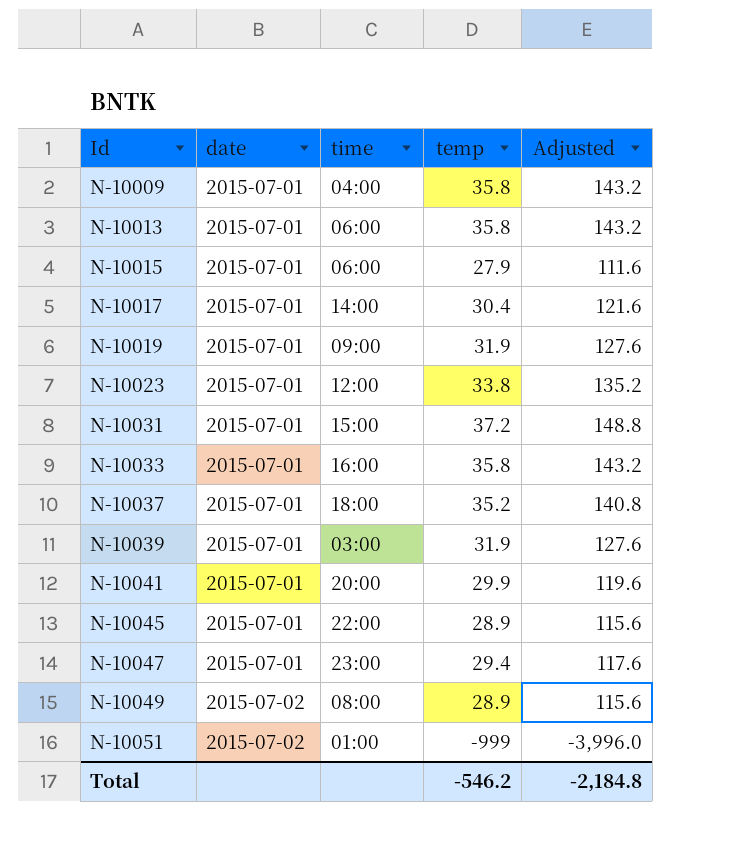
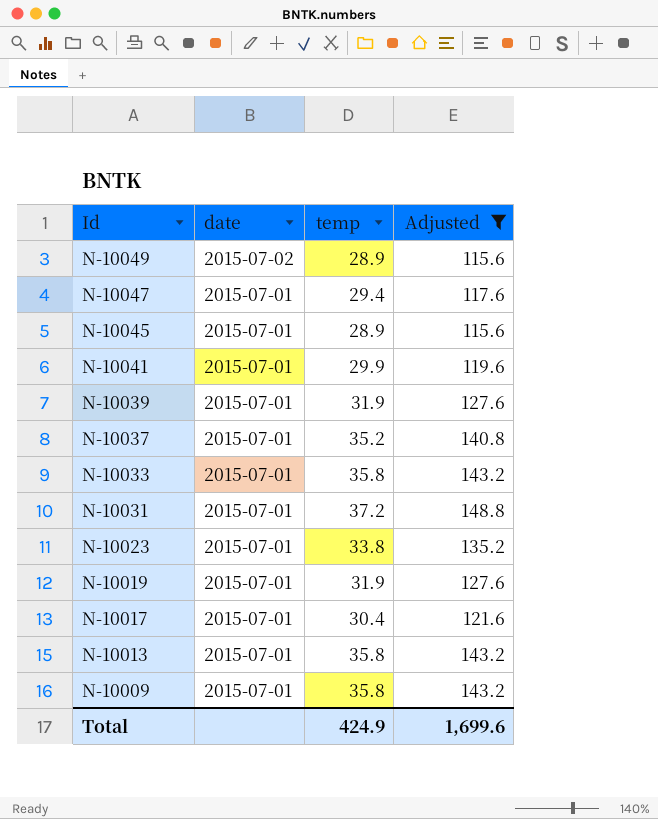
filter: none -> Adjusted >= 115.6
row order: Id ascending -> Id descending
column time | position: 3 -> none
Total | temp: -546.2 -> 424.9
Total | Adjusted: -2,184.8 -> 1,699.6

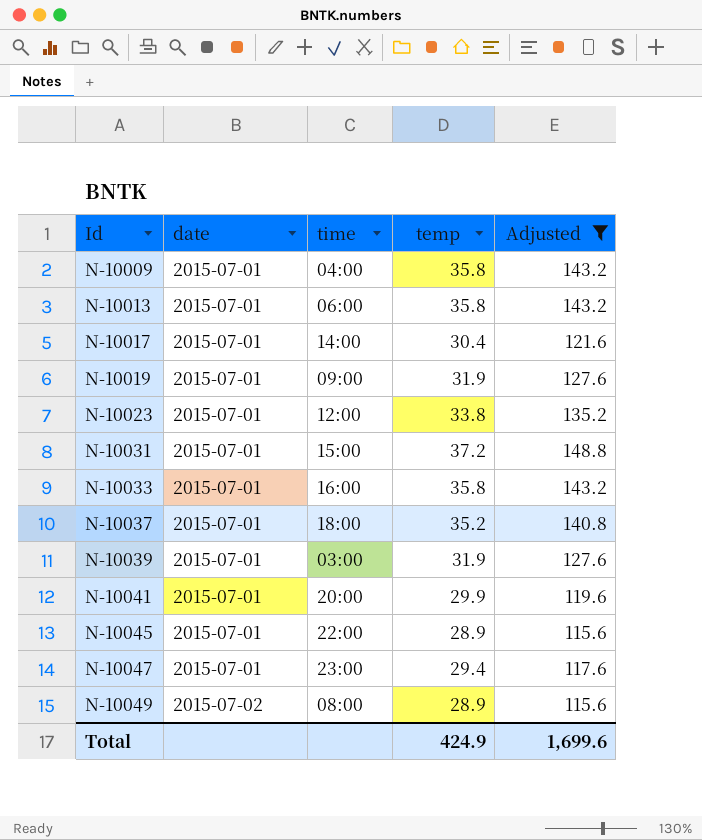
row order: Id descending -> Id ascending
column time | position: none -> 3

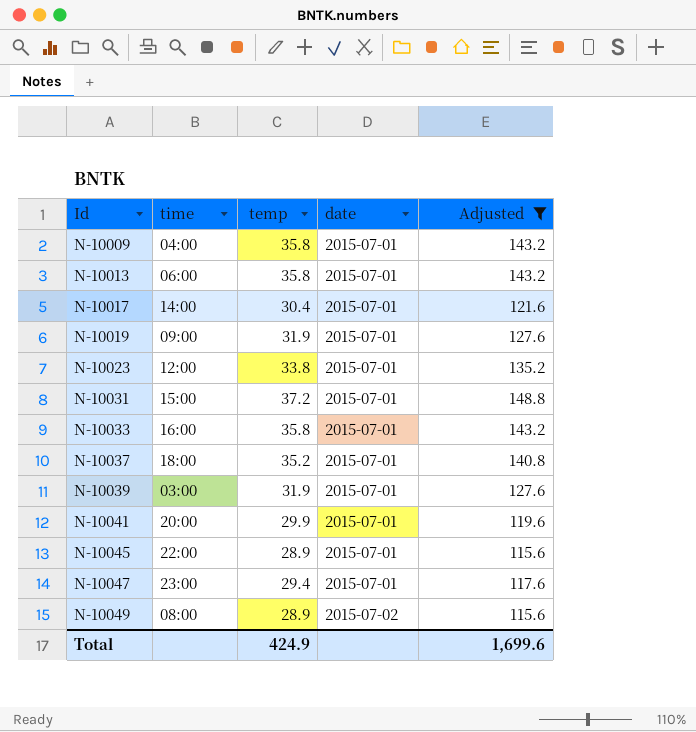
column date | position: 2 -> 4

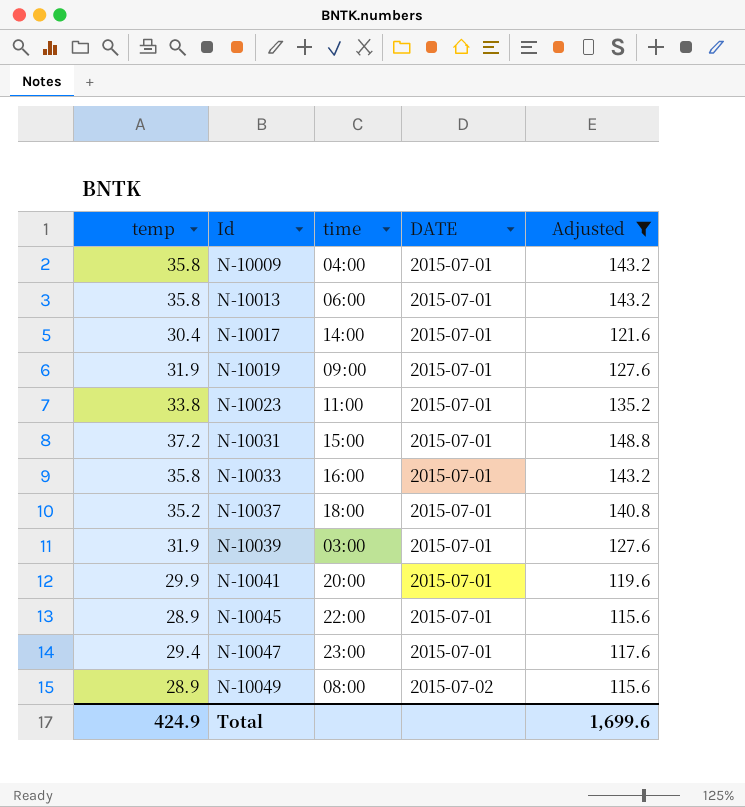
column temp | position: 3 -> 1
column name: date -> DATE
N-10023 | time: 12:00 -> 11:00

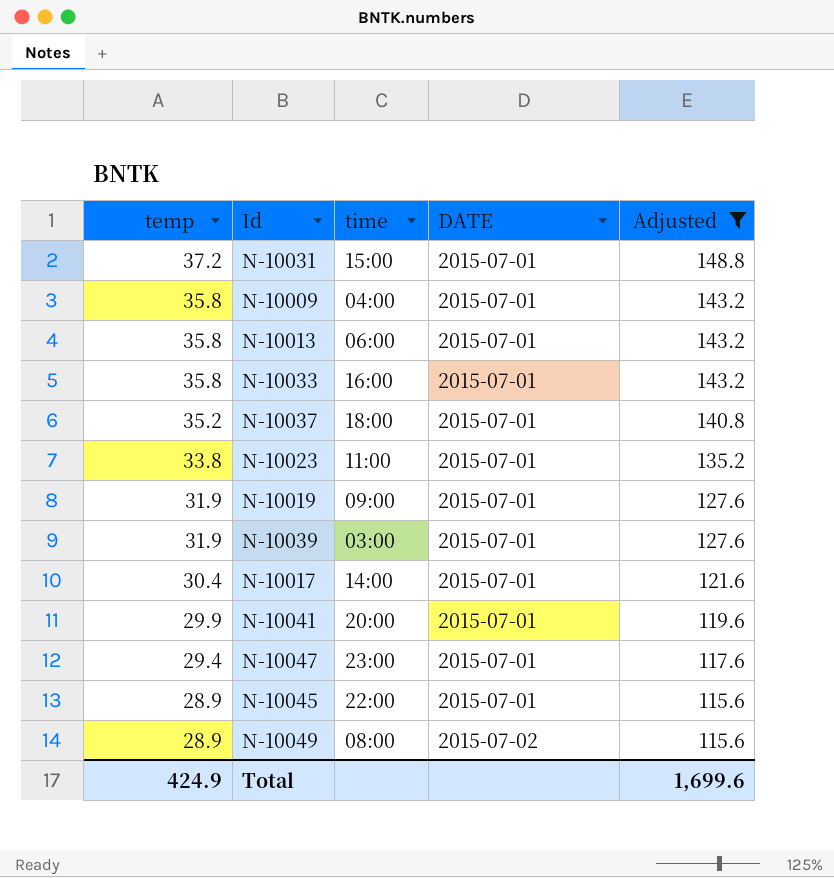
row order: Id ascending -> temp descending

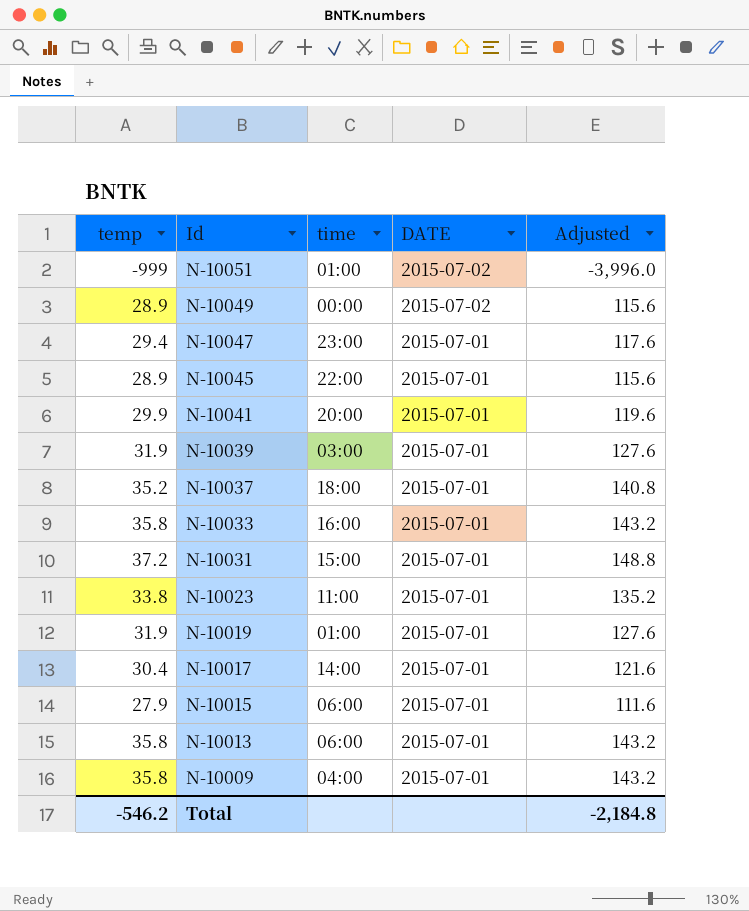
filter: Adjusted >= 115.6 -> none
row order: temp descending -> Id descending
N-10049 | time: 08:00 -> 00:00
N-10019 | time: 09:00 -> 01:00
Total | temp: 424.9 -> -546.2
Total | Adjusted: 1,699.6 -> -2,184.8

